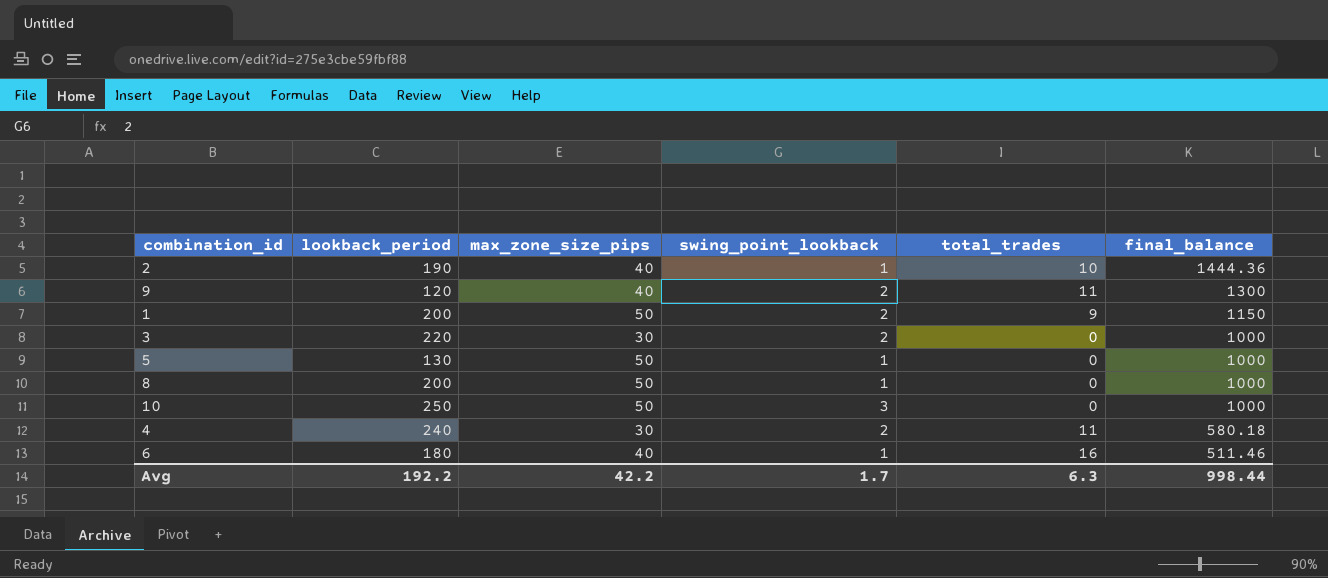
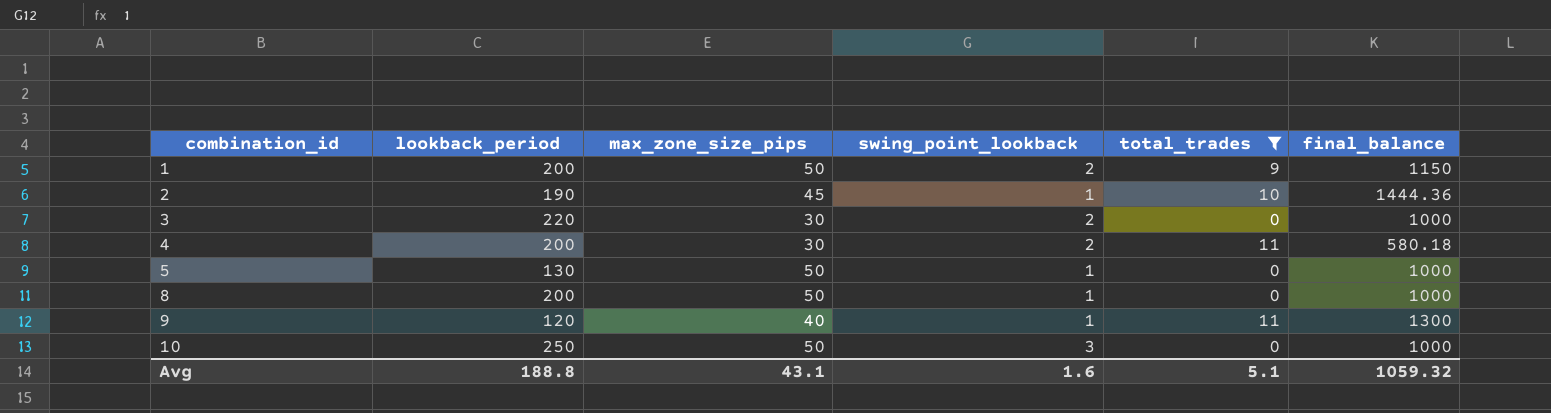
filter: none -> total_trades != 16
row order: final_balance descending -> combination_id ascending
2 | max_zone_size_pips: 40 -> 45
4 | lookback_period: 240 -> 200
9 | swing_point_lookback: 2 -> 1
Avg | lookback_period: 192.2 -> 188.8
Avg | max_zone_size_pips: 42.2 -> 43.1
Avg | swing_point_lookback: 1.7 -> 1.6
Avg | total_trades: 6.3 -> 5.1
Avg | final_balance: 998.44 -> 1059.32

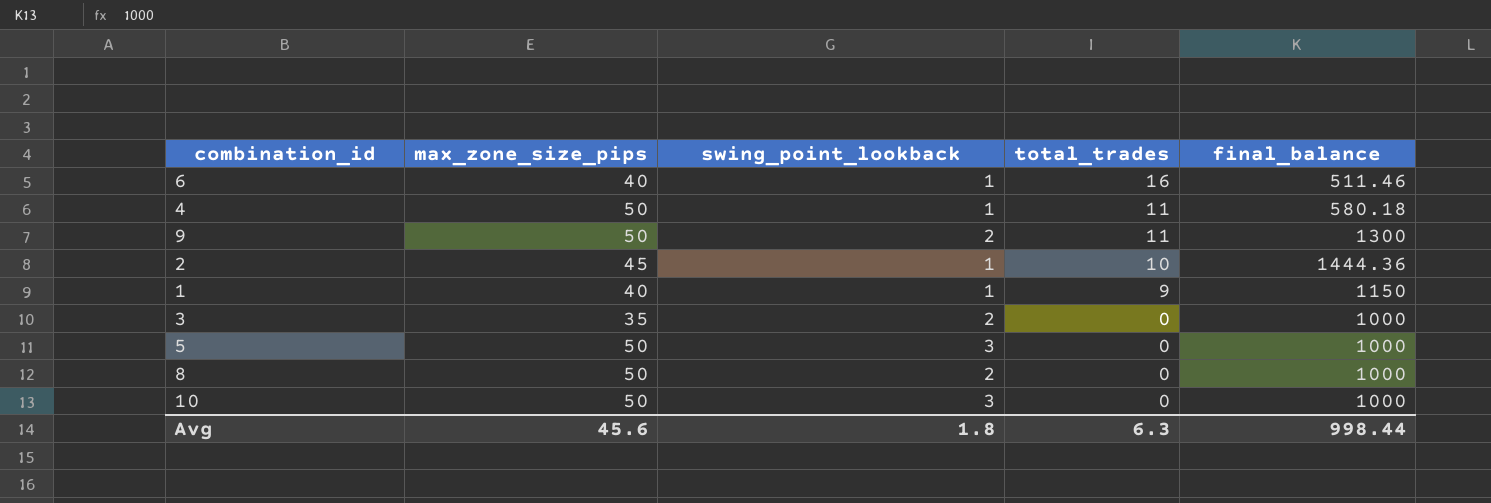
filter: total_trades != 16 -> none
row order: combination_id ascending -> total_trades descending
column lookback_period | position: 2 -> none
4 | max_zone_size_pips: 30 -> 50
4 | swing_point_lookback: 2 -> 1
9 | max_zone_size_pips: 40 -> 50
9 | swing_point_lookback: 1 -> 2
1 | max_zone_size_pips: 50 -> 40
1 | swing_point_lookback: 2 -> 1
3 | max_zone_size_pips: 30 -> 35
5 | swing_point_lookback: 1 -> 3
8 | swing_point_lookback: 1 -> 2
Avg | max_zone_size_pips: 43.1 -> 45.6
Avg | swing_point_lookback: 1.6 -> 1.8
Avg | total_trades: 5.1 -> 6.3
Avg | final_balance: 1059.32 -> 998.44

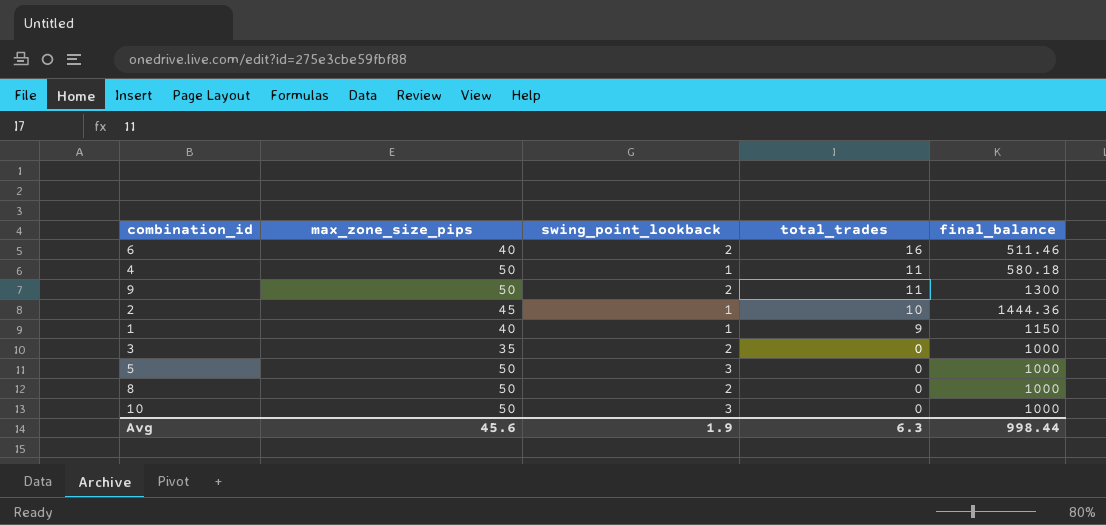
6 | swing_point_lookback: 1 -> 2
Avg | swing_point_lookback: 1.8 -> 1.9

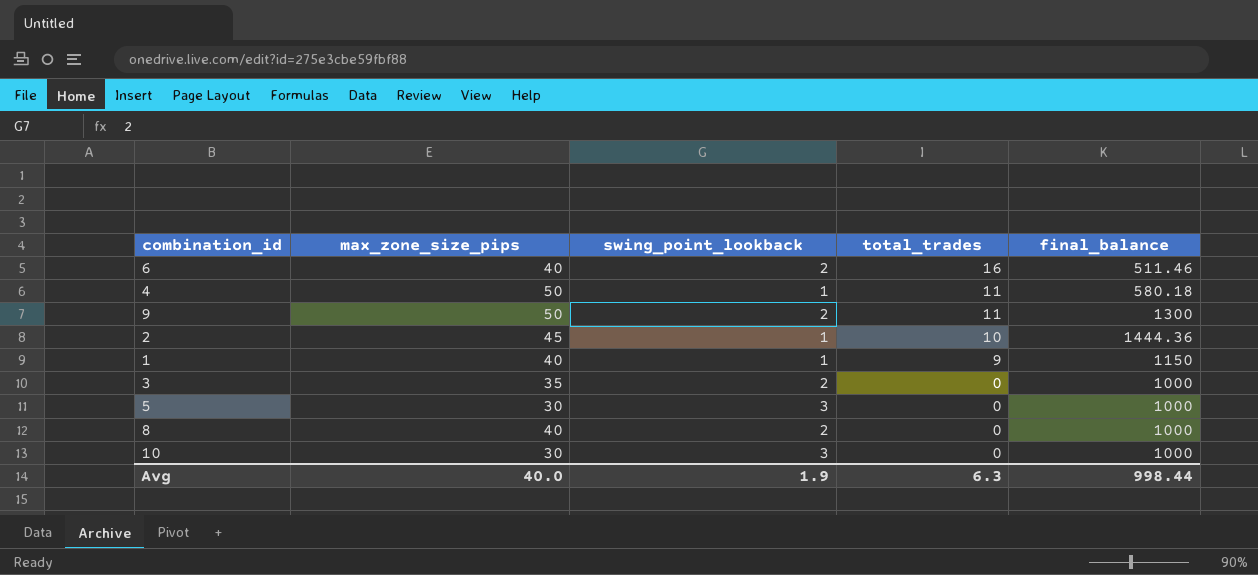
5 | max_zone_size_pips: 50 -> 30
8 | max_zone_size_pips: 50 -> 40
10 | max_zone_size_pips: 50 -> 30
Avg | max_zone_size_pips: 45.6 -> 40.0

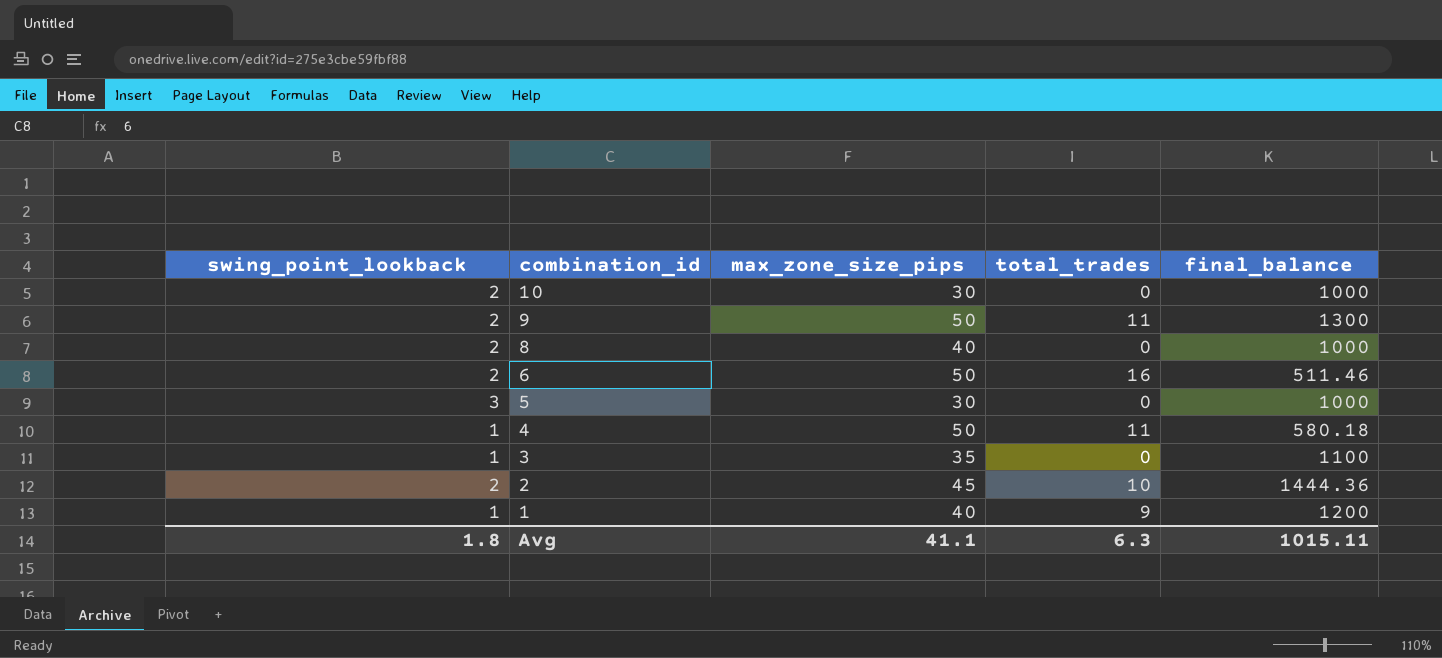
row order: total_trades descending -> combination_id descending
column swing_point_lookback | position: 3 -> 1
10 | swing_point_lookback: 3 -> 2
6 | max_zone_size_pips: 40 -> 50
3 | swing_point_lookback: 2 -> 1
3 | final_balance: 1000 -> 1100
2 | swing_point_lookback: 1 -> 2
1 | final_balance: 1150 -> 1200
Avg | swing_point_lookback: 1.9 -> 1.8
Avg | max_zone_size_pips: 40.0 -> 41.1
Avg | final_balance: 998.44 -> 1015.11

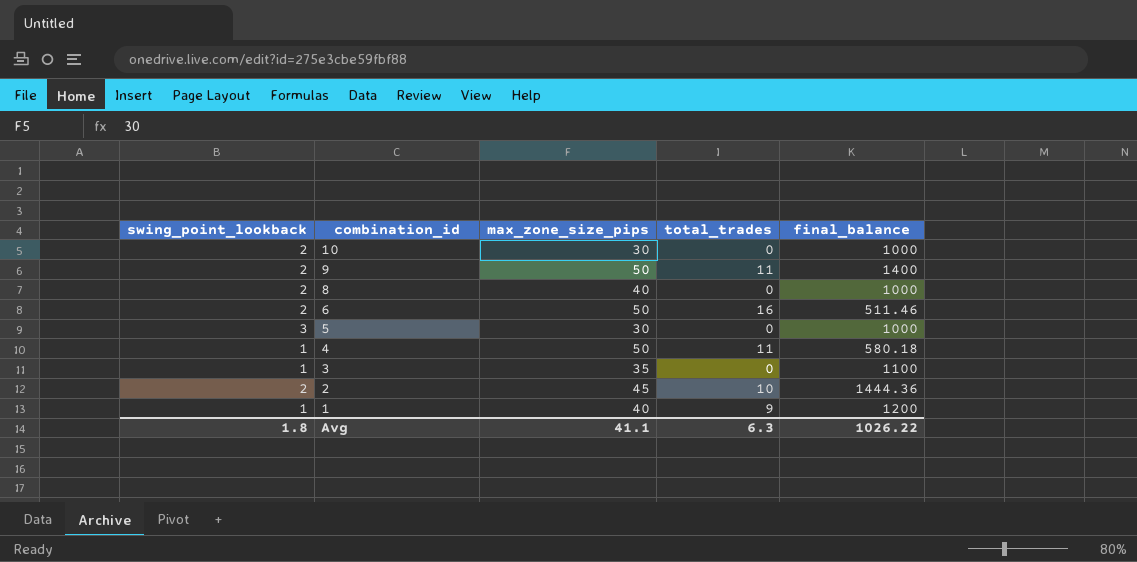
9 | final_balance: 1300 -> 1400
Avg | final_balance: 1015.11 -> 1026.22

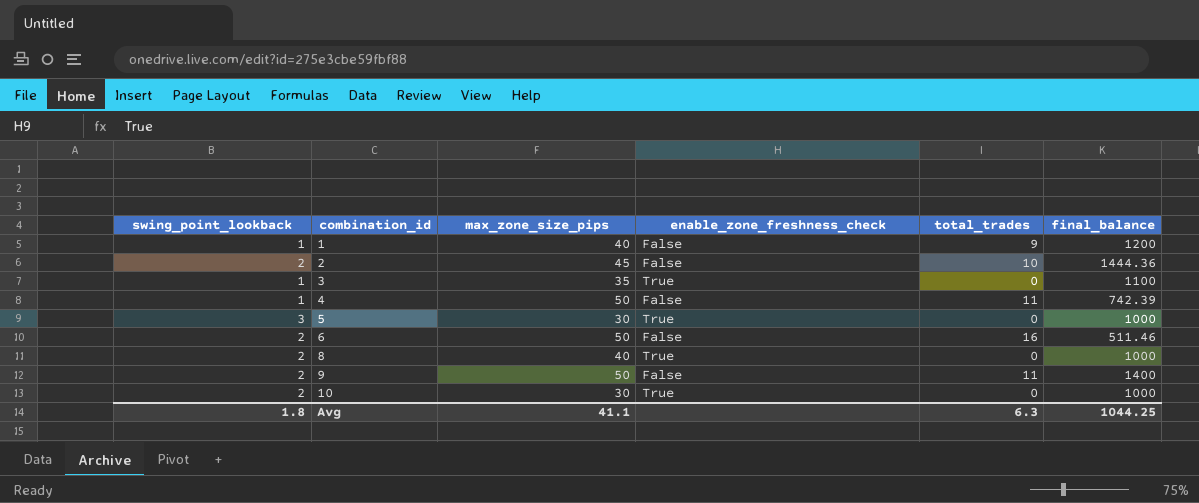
row order: combination_id descending -> combination_id ascending
column enable_zone_freshness_check | position: none -> 4
4 | final_balance: 580.18 -> 742.39
Avg | final_balance: 1026.22 -> 1044.25

